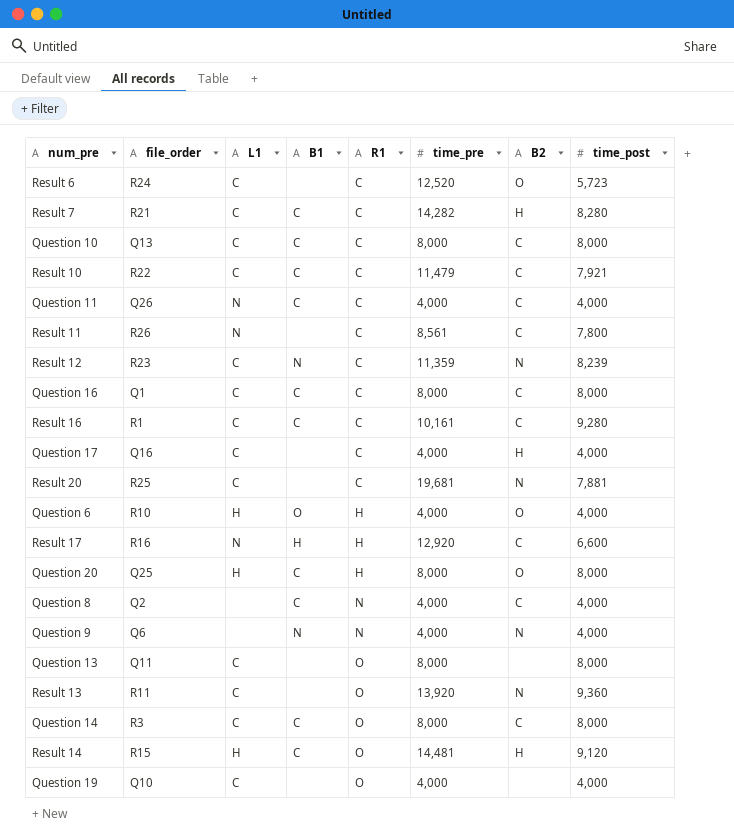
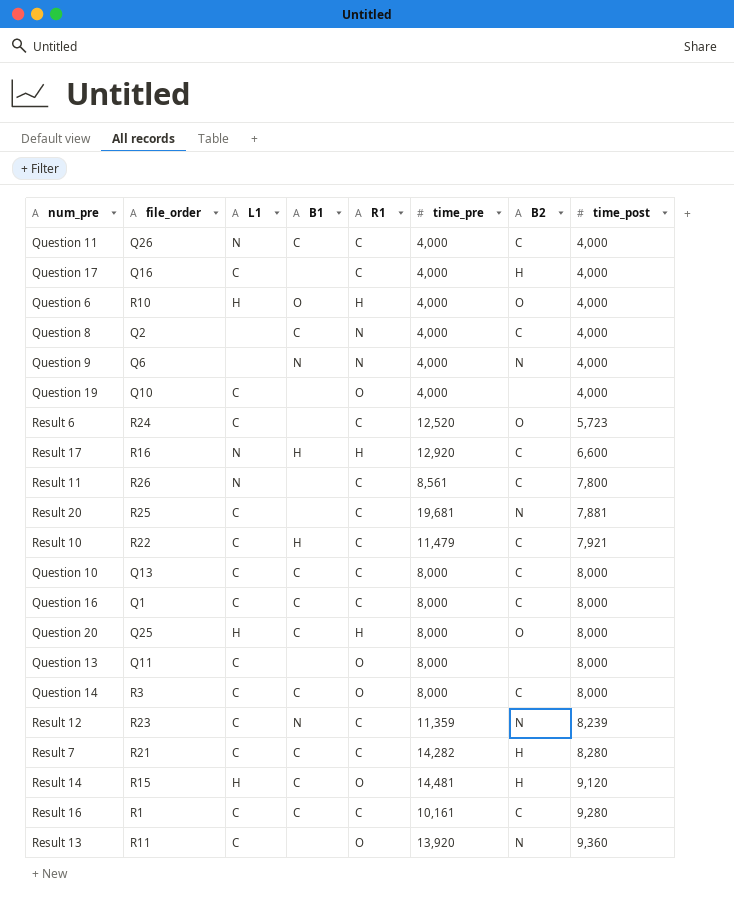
row order: R1 ascending -> time_post ascending
Result 10 | B1: C -> H

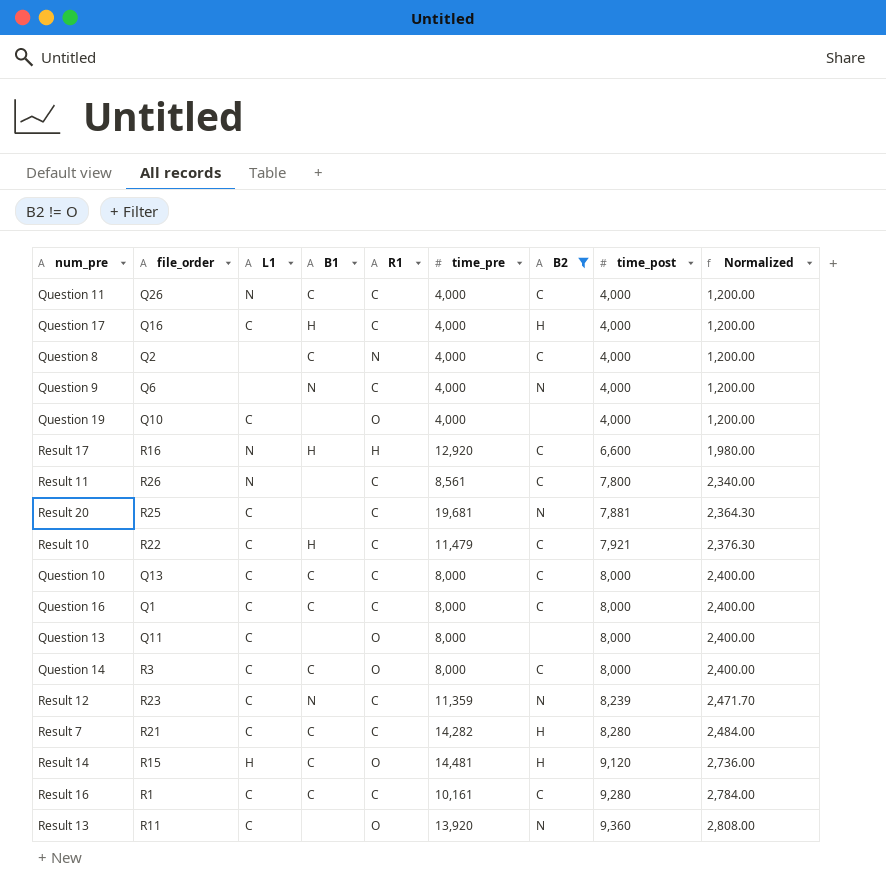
filter: none -> B2 != O
column Normalized | formula: none -> [time_post] * 0.3
Question 17 | B1: none -> H
Question 9 | R1: N -> C

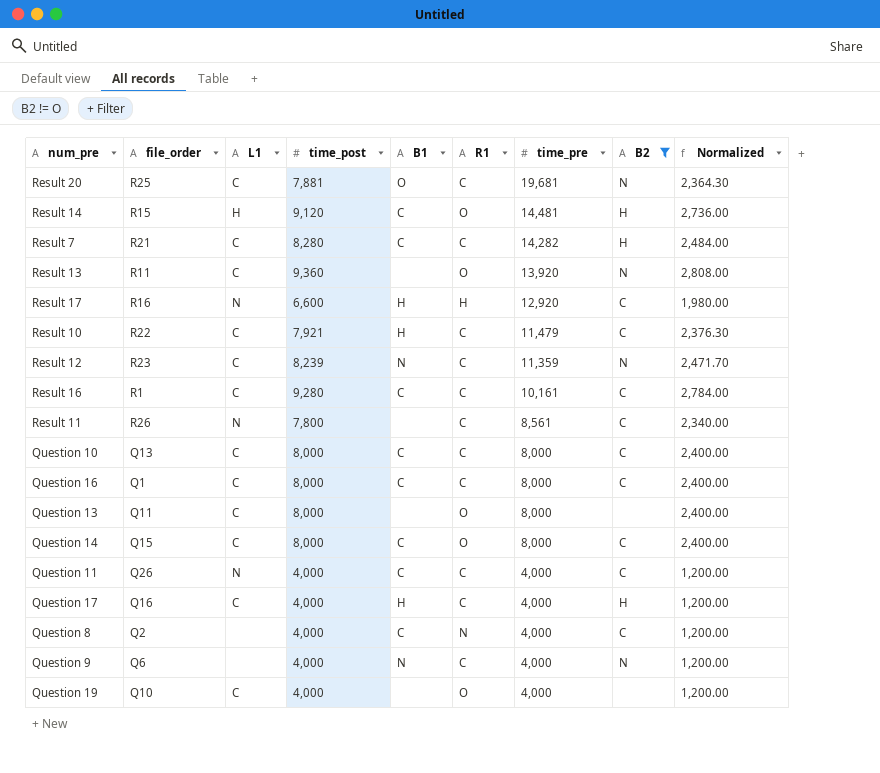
row order: time_post ascending -> time_pre descending
column time_post | position: 8 -> 4
Result 20 | B1: none -> O
Question 14 | file_order: R3 -> Q15

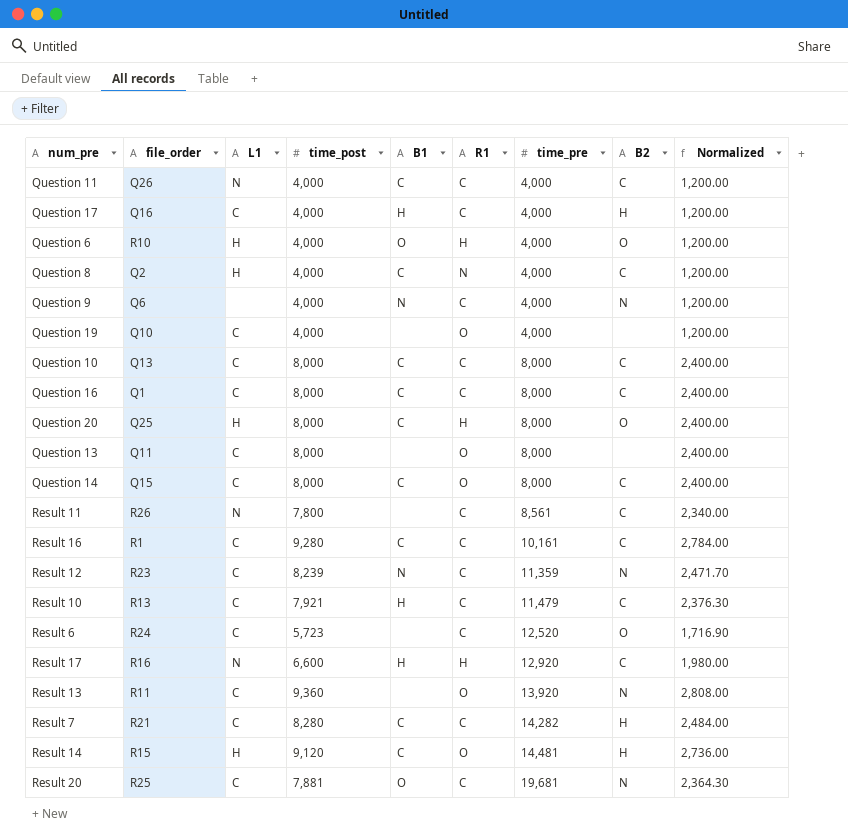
filter: B2 != O -> none
row order: time_pre descending -> time_pre ascending
Question 8 | L1: none -> H
Result 10 | file_order: R22 -> R13

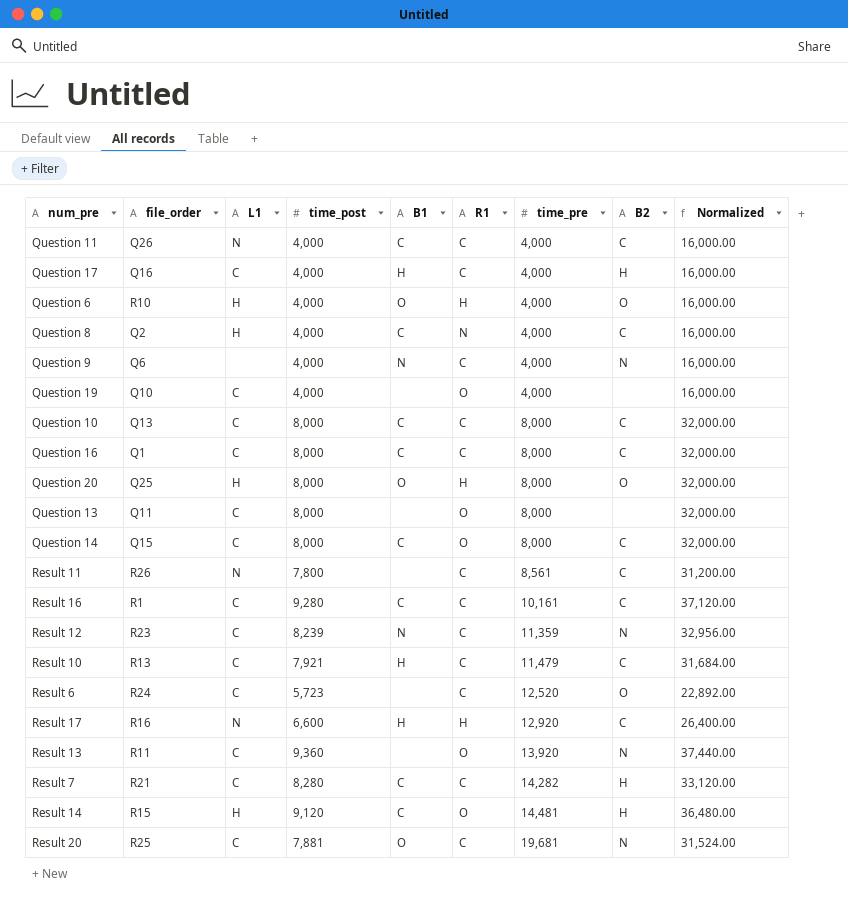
column Normalized | formula: [time_post] * 0.3 -> [time_post] * 4
Question 20 | B1: C -> O

